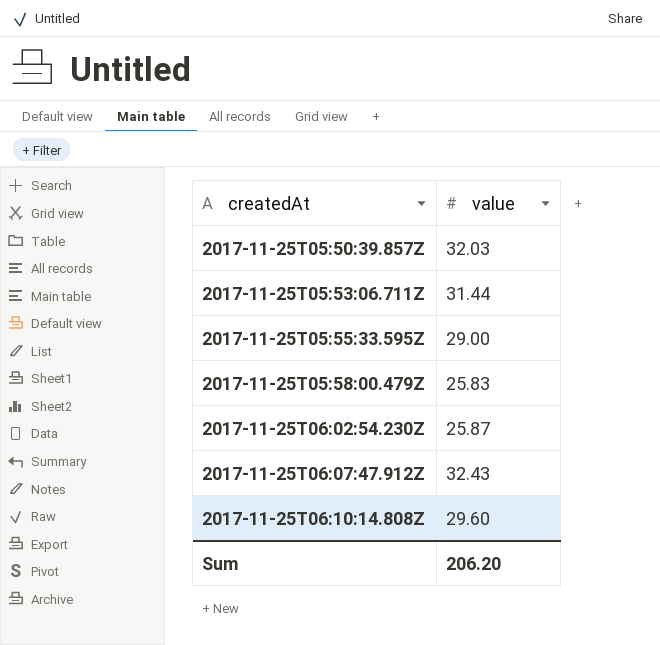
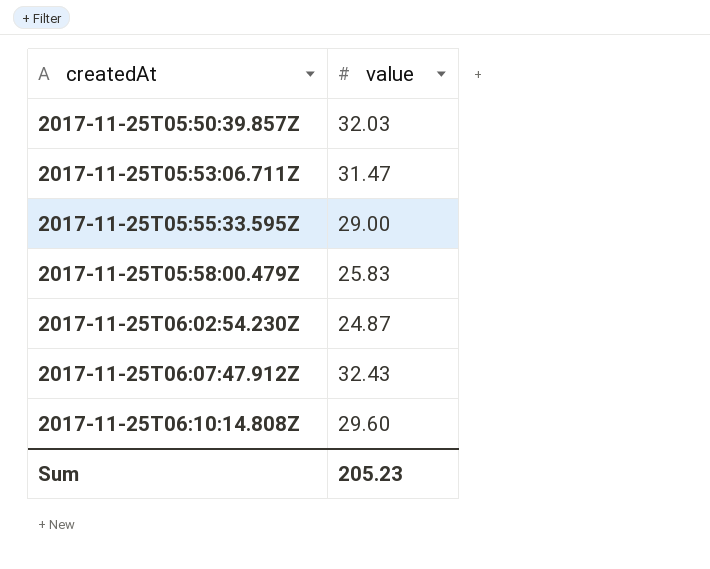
2017-11-25T05:53:06.711Z | value: 31.44 -> 31.47
2017-11-25T06:02:54.230Z | value: 25.87 -> 24.87
Sum | value: 206.20 -> 205.23

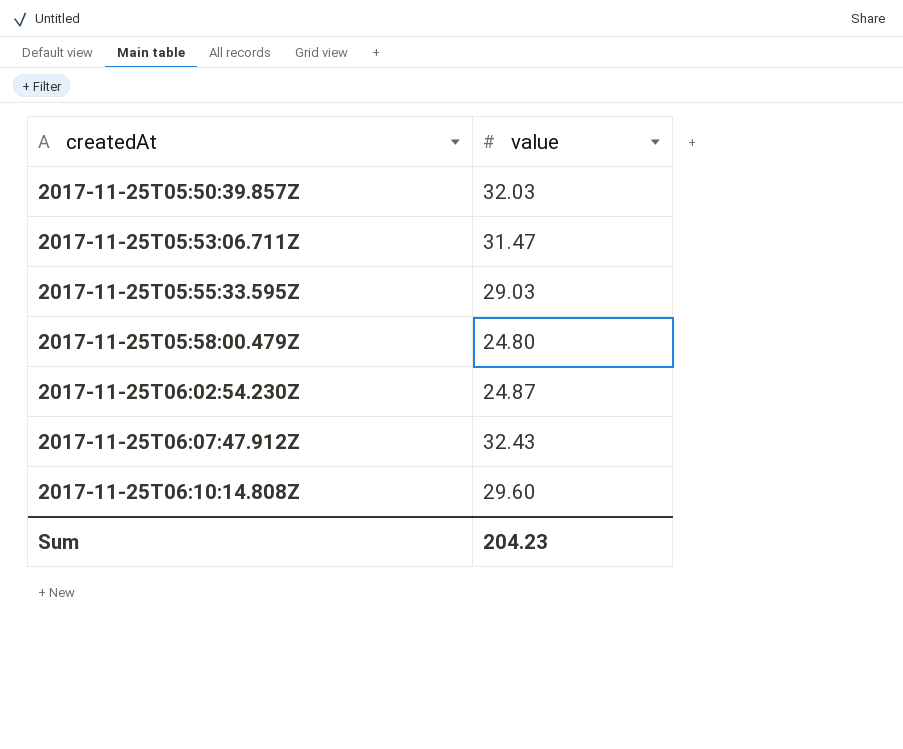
2017-11-25T05:55:33.595Z | value: 29.00 -> 29.03
2017-11-25T05:58:00.479Z | value: 25.83 -> 24.80
Sum | value: 205.23 -> 204.23

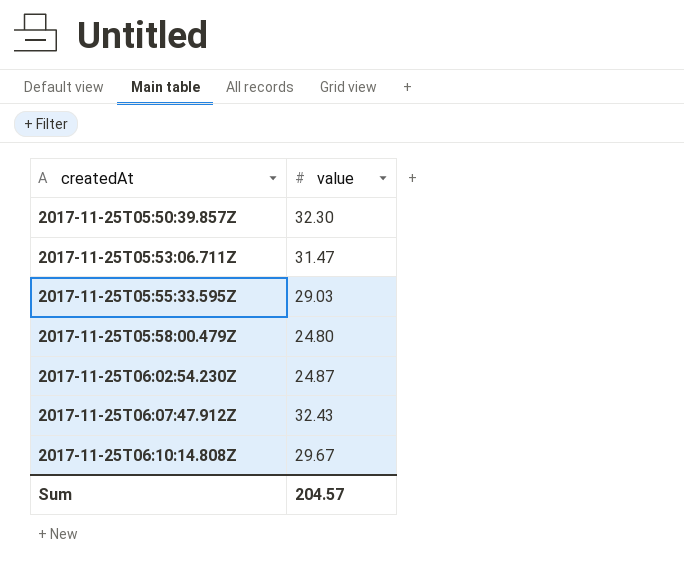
2017-11-25T05:50:39.857Z | value: 32.03 -> 32.30
2017-11-25T06:10:14.808Z | value: 29.60 -> 29.67
Sum | value: 204.23 -> 204.57

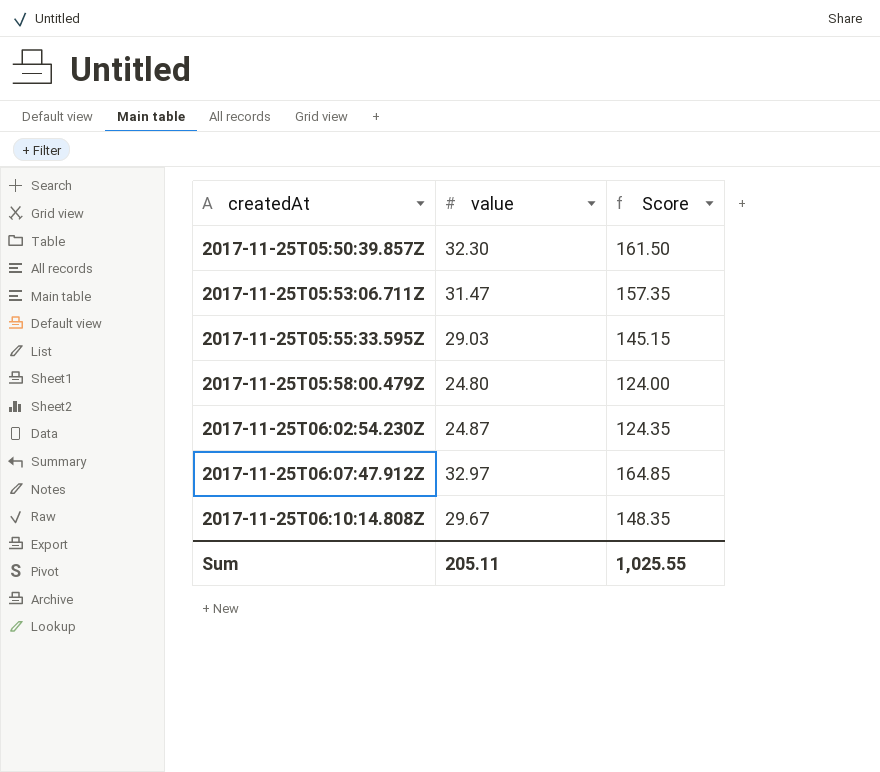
column Score | formula: none -> [value] * 5
2017-11-25T06:07:47.912Z | value: 32.43 -> 32.97
Sum | value: 204.57 -> 205.11

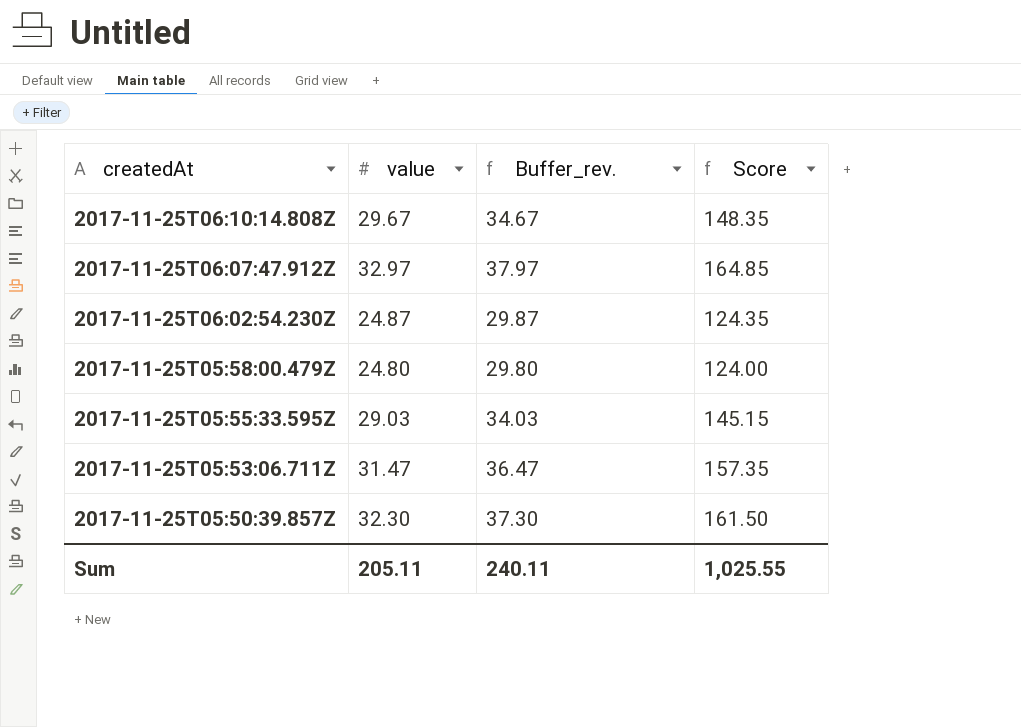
row order: createdAt ascending -> createdAt descending
column Buffer_rev. | formula: none -> [value] + 5

